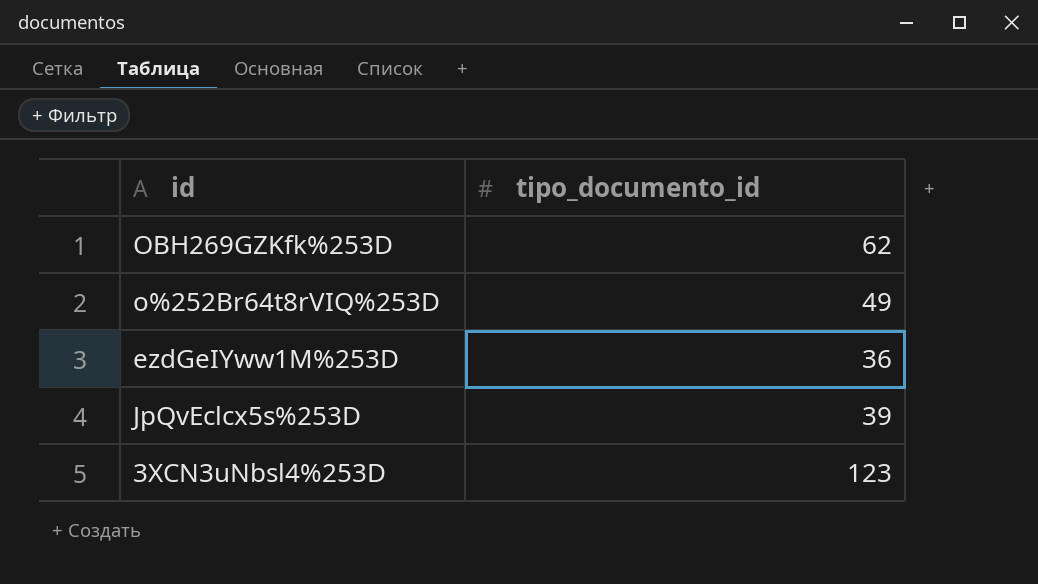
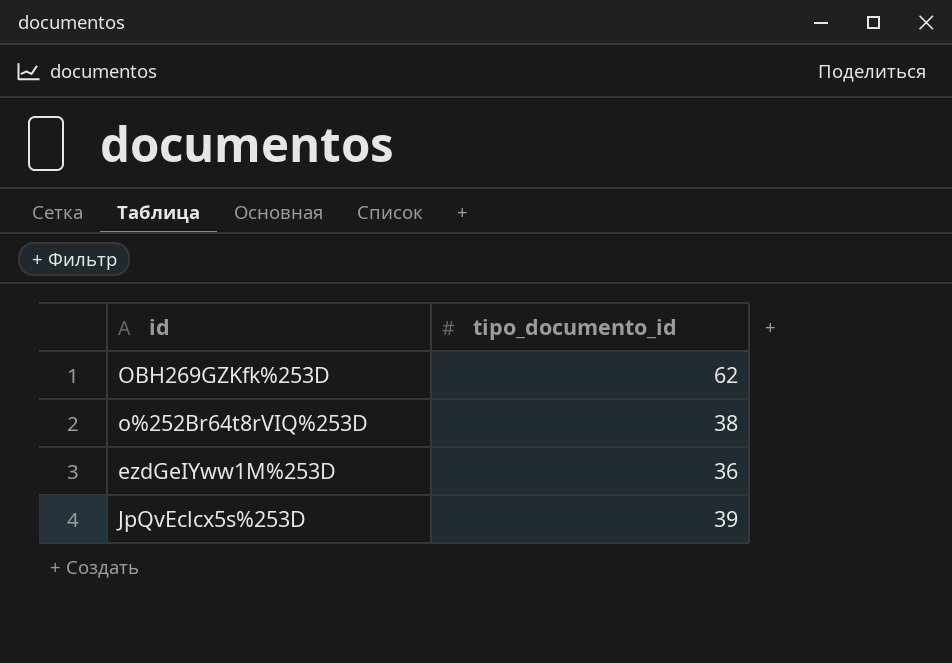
row 3XCN3uNbsl4%253D: 123 -> none
o%252Br64t8rVIQ%253D | tipo_documento_id: 49 -> 38

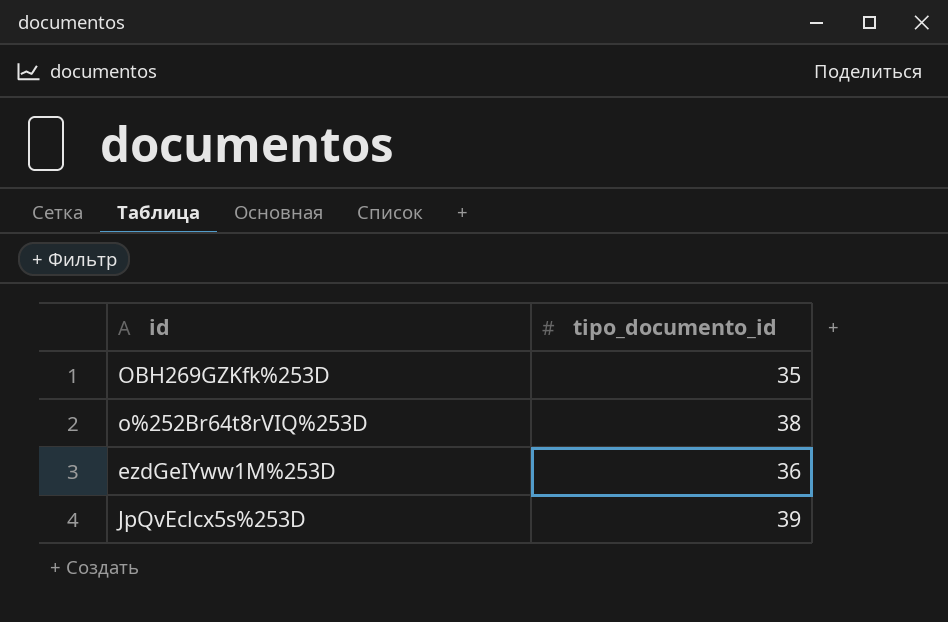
OBH269GZKfk%253D | tipo_documento_id: 62 -> 35

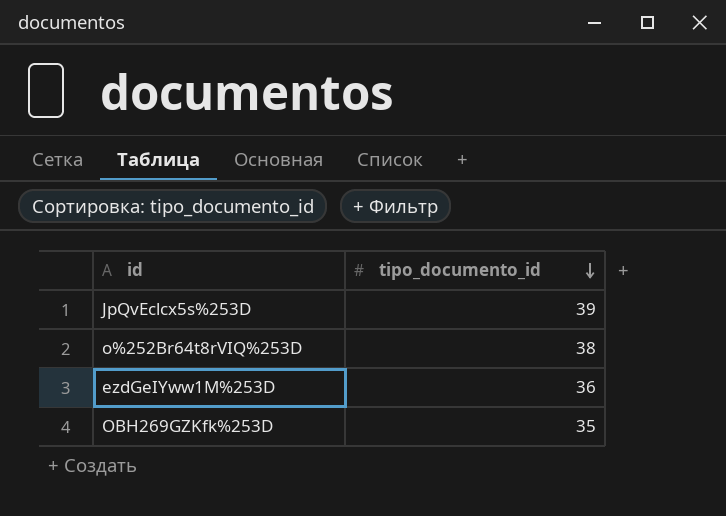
row order: none -> tipo_documento_id descending

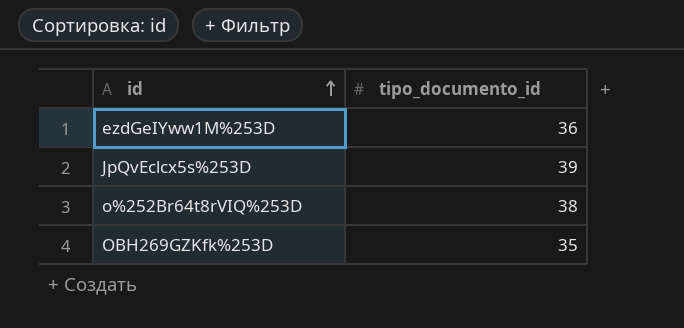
row order: tipo_documento_id descending -> id ascending

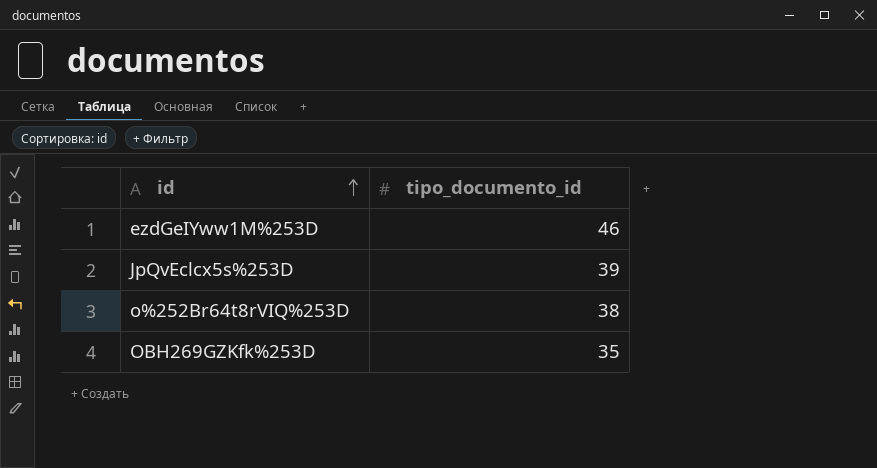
ezdGeIYww1M%253D | tipo_documento_id: 36 -> 46

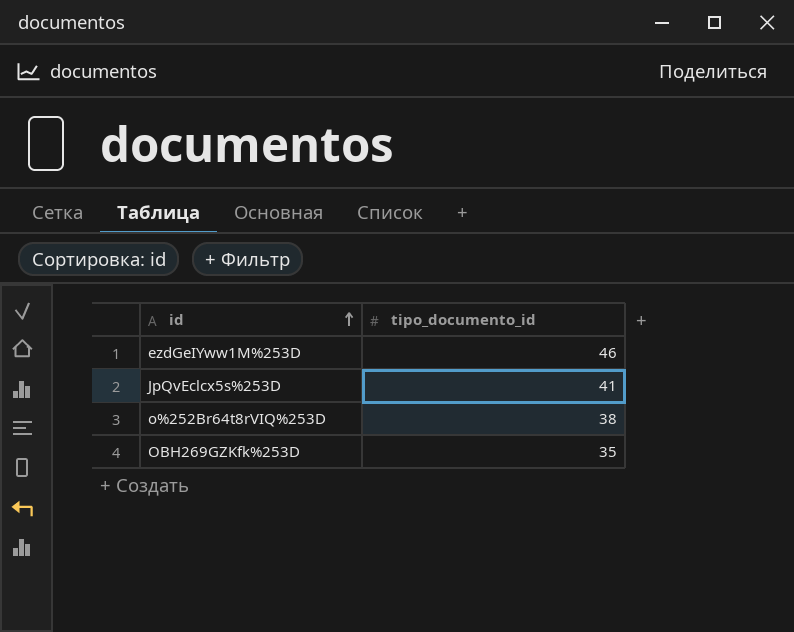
JpQvEclcx5s%253D | tipo_documento_id: 39 -> 41

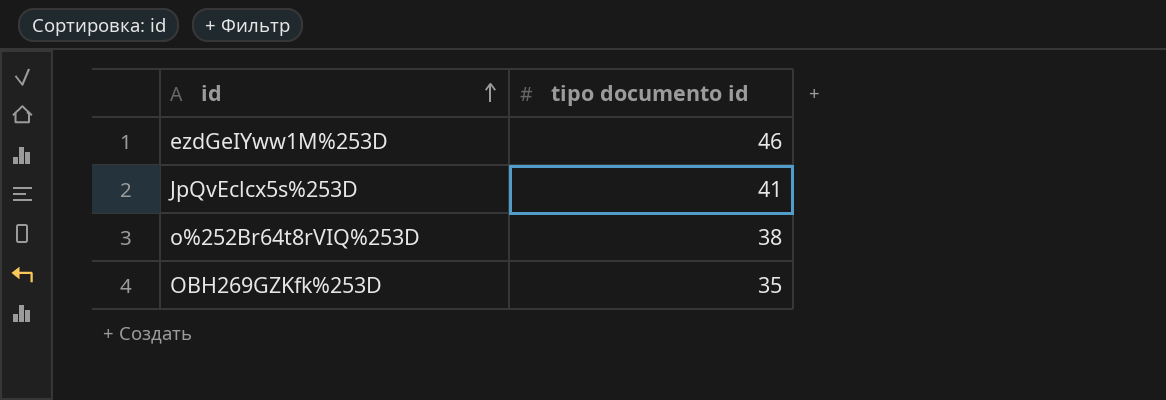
column name: tipo_documento_id -> tipo documento id

